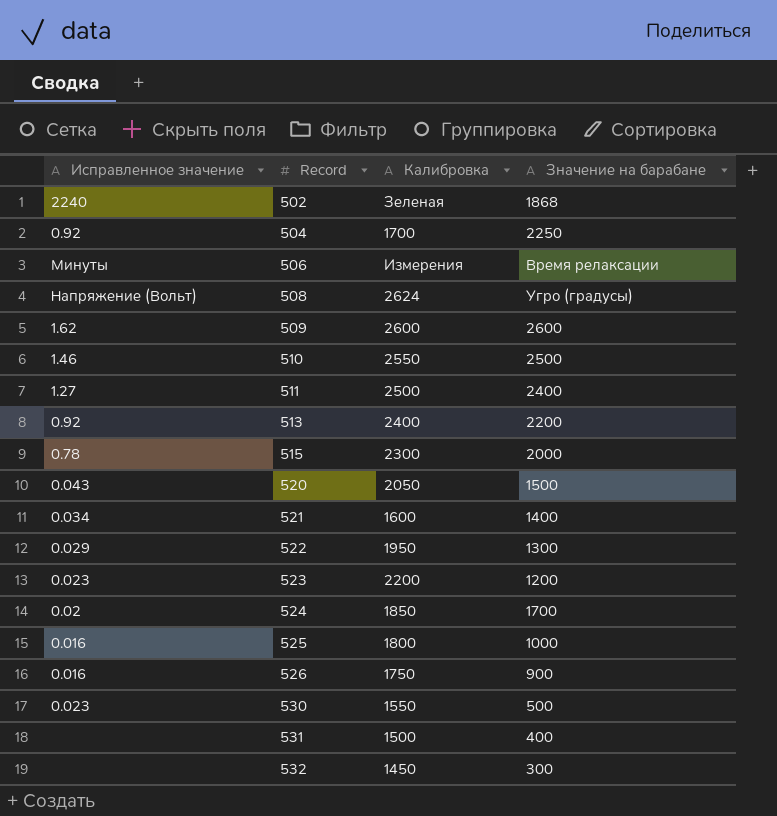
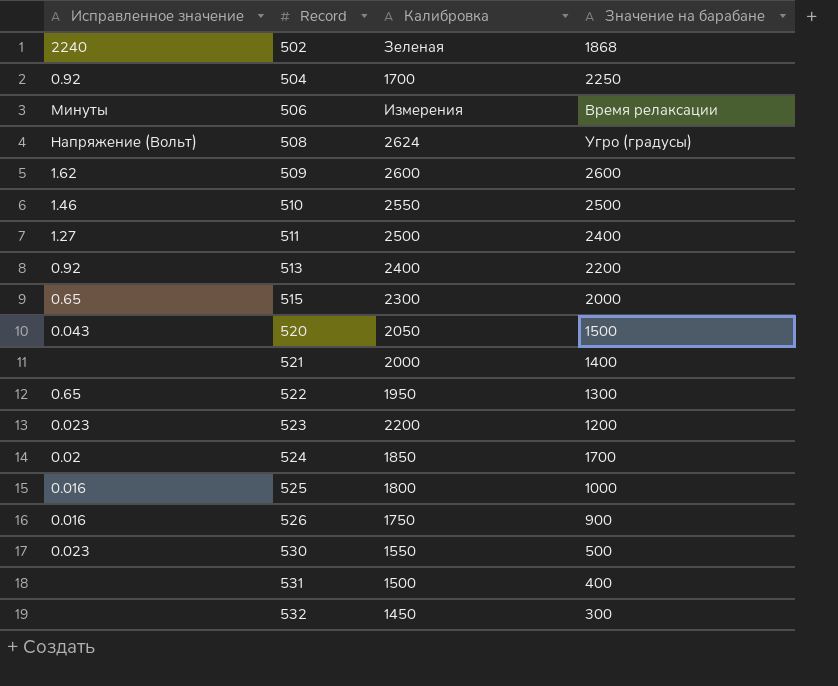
515 | Исправленное значение: 0.78 -> 0.65
521 | Исправленное значение: 0.034 -> none
521 | Калибровка: 1600 -> 2000
522 | Исправленное значение: 0.029 -> 0.65

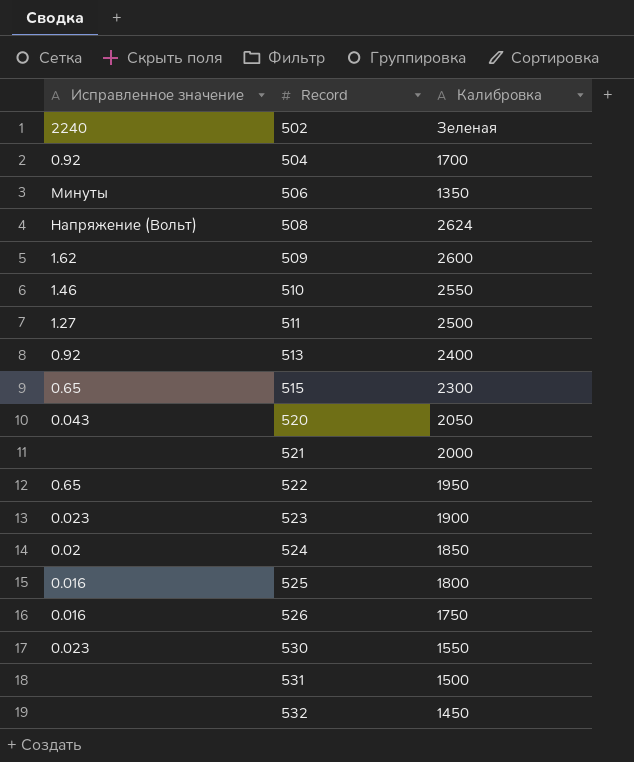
column Значение на барабане | position: 4 -> none
506 | Калибровка: Измерения -> 1350
523 | Калибровка: 2200 -> 1900

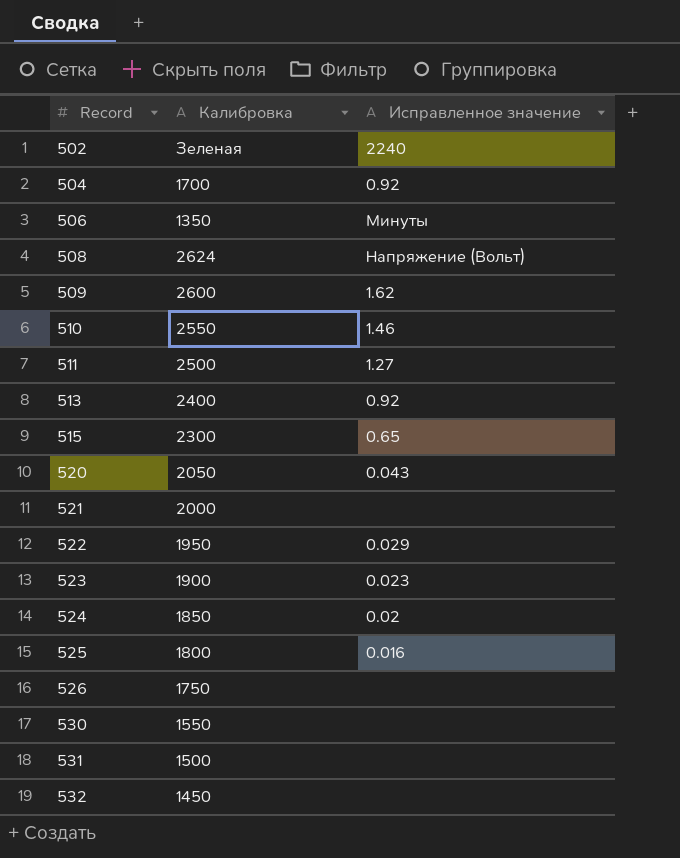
column Исправленное значение | position: 1 -> 3
522 | Исправленное значение: 0.65 -> 0.029
526 | Исправленное значение: 0.016 -> none
530 | Исправленное значение: 0.023 -> none

